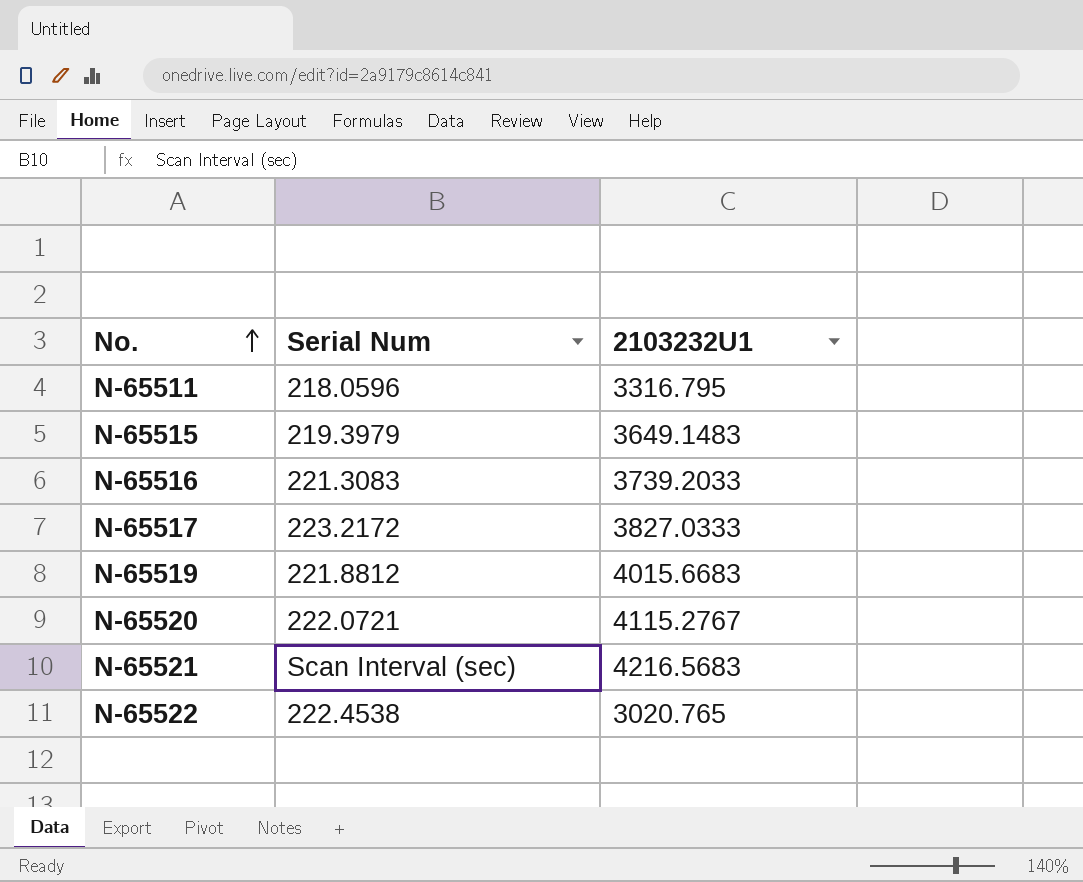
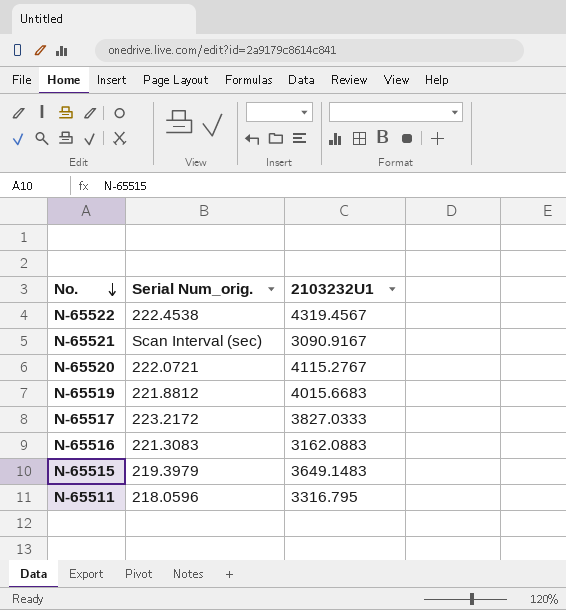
row order: No. ascending -> No. descending
column name: Serial Num -> Serial Num_orig.
N-65522 | 2103232U1: 3020.765 -> 4319.4567
N-65521 | 2103232U1: 4216.5683 -> 3090.9167
N-65516 | 2103232U1: 3739.2033 -> 3162.0883

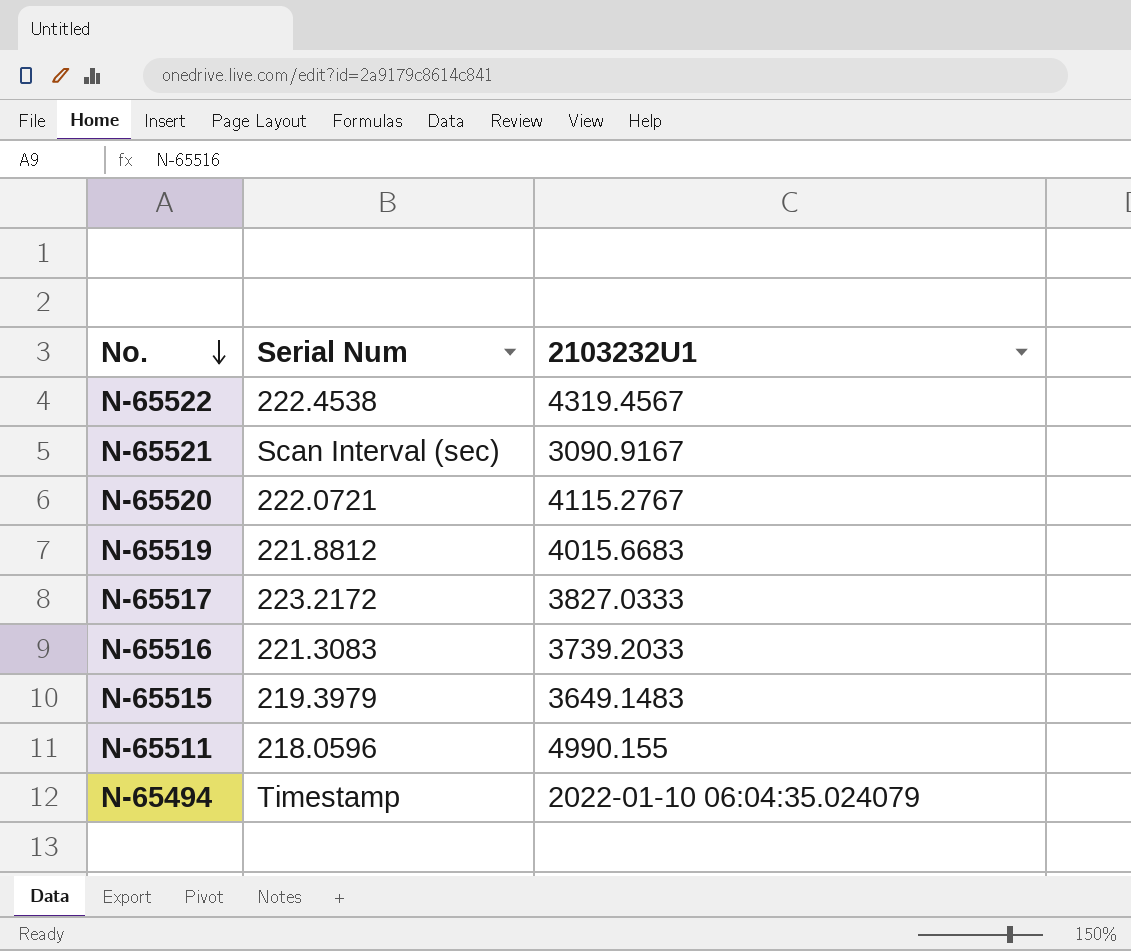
column name: Serial Num_orig. -> Serial Num
N-65516 | 2103232U1: 3162.0883 -> 3739.2033
N-65511 | 2103232U1: 3316.795 -> 4990.155
row N-65494: none -> Timestamp | 2022-01-10 06:04:35.024079

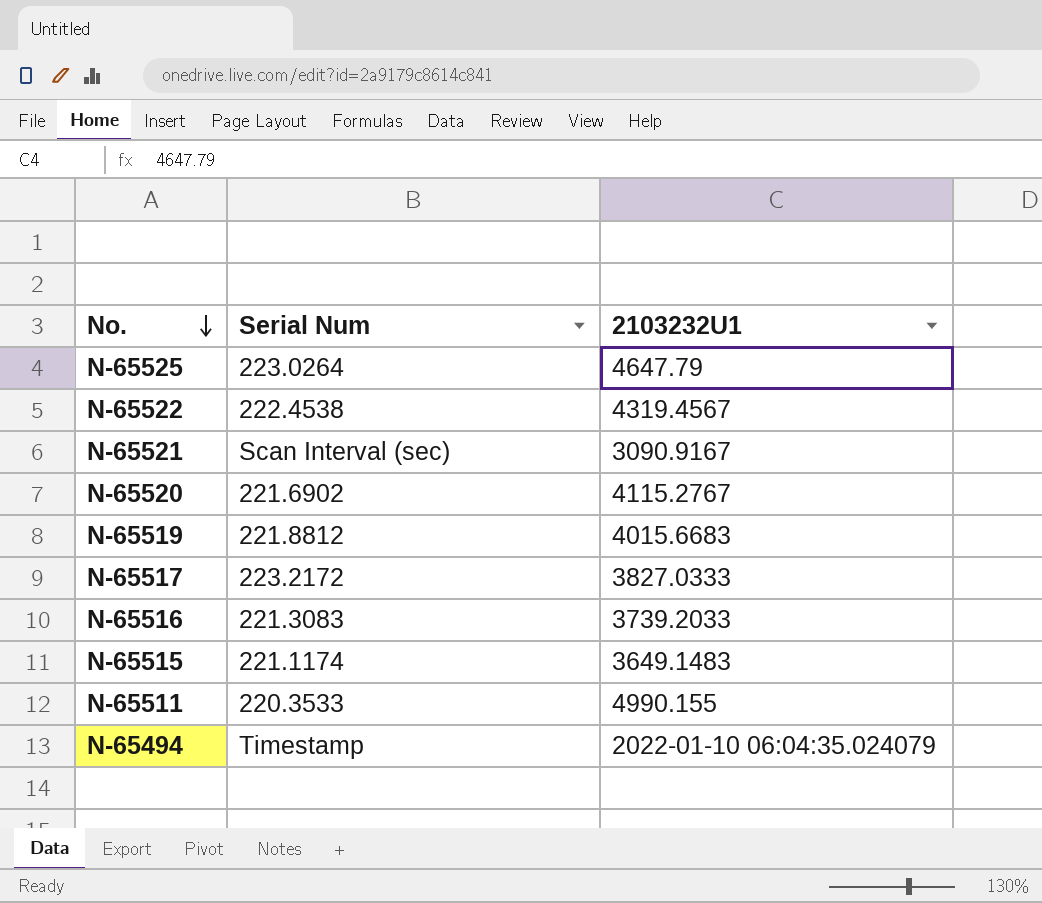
row N-65525: none -> 223.0264 | 4647.79
N-65520 | Serial Num: 222.0721 -> 221.6902
N-65515 | Serial Num: 219.3979 -> 221.1174
N-65511 | Serial Num: 218.0596 -> 220.3533

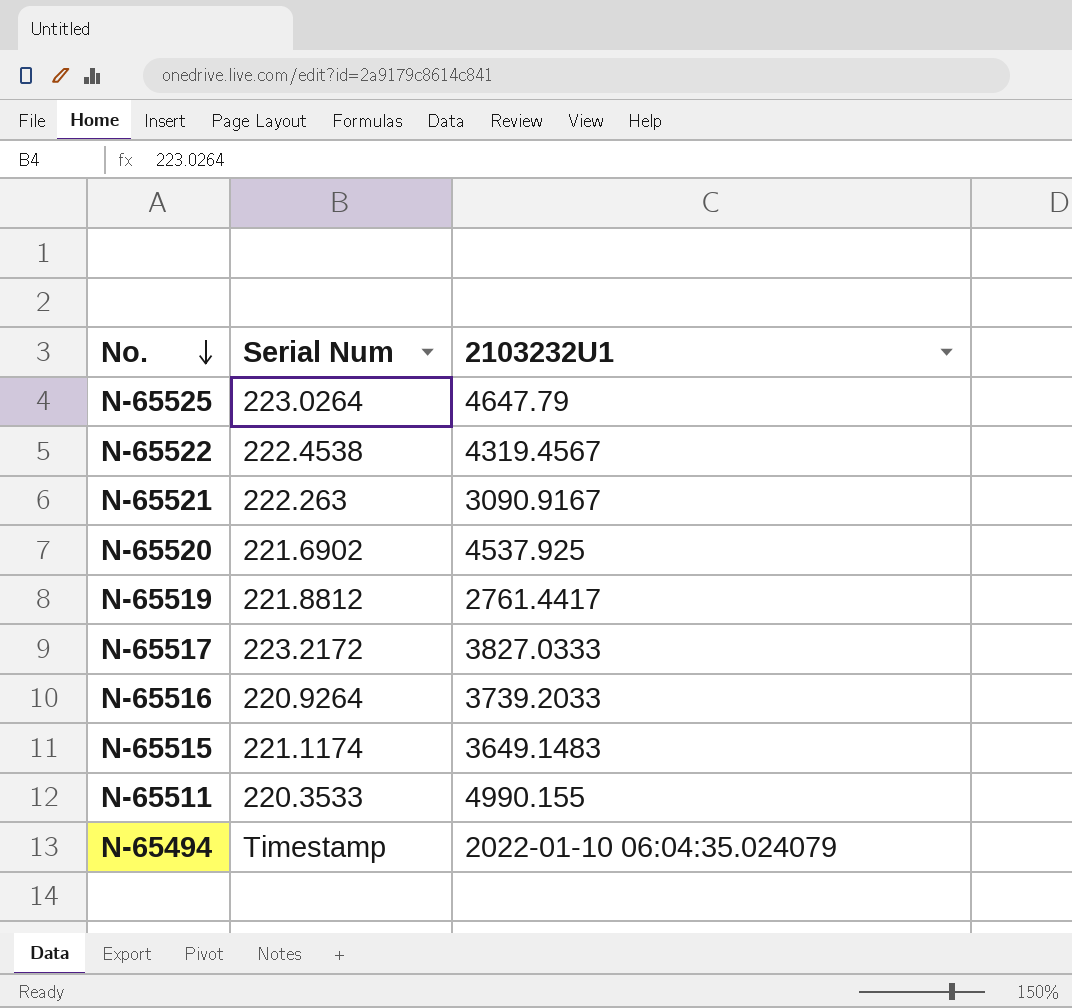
N-65521 | Serial Num: Scan Interval (sec) -> 222.263
N-65520 | 2103232U1: 4115.2767 -> 4537.925
N-65519 | 2103232U1: 4015.6683 -> 2761.4417
N-65516 | Serial Num: 221.3083 -> 220.9264

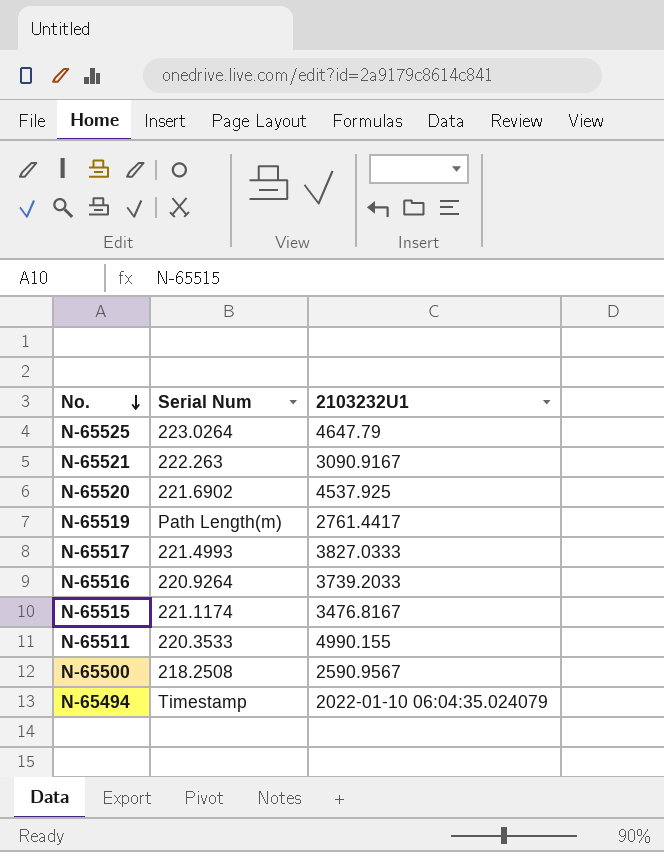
row N-65522: 222.4538 | 4319.4567 -> none
N-65519 | Serial Num: 221.8812 -> Path Length(m)
N-65517 | Serial Num: 223.2172 -> 221.4993
N-65515 | 2103232U1: 3649.1483 -> 3476.8167
row N-65500: none -> 218.2508 | 2590.9567

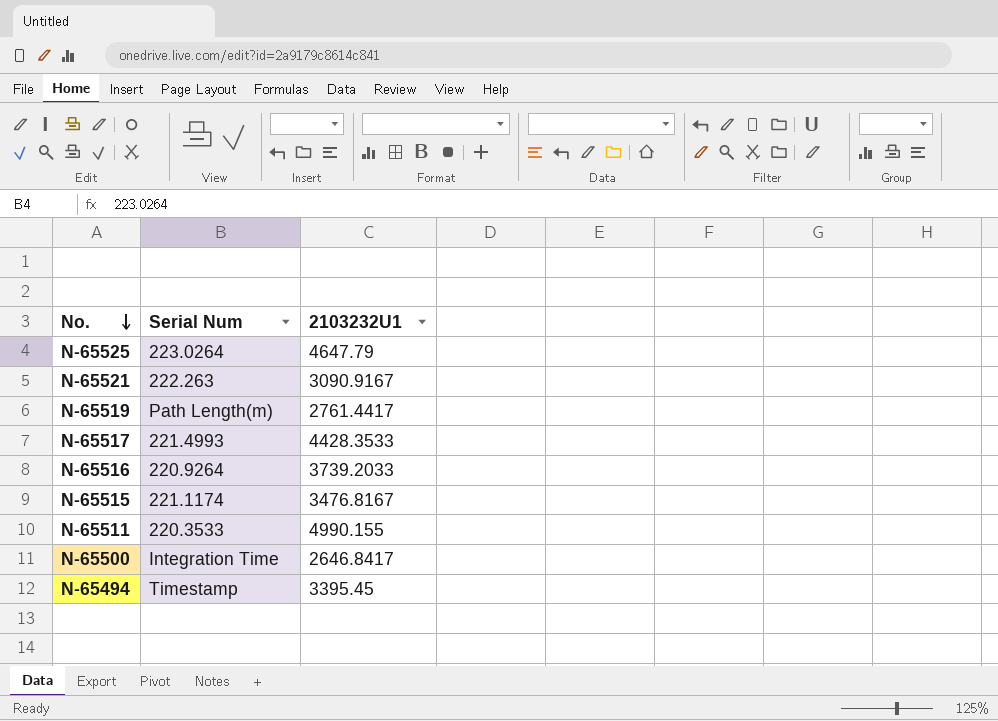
row N-65520: 221.6902 | 4537.925 -> none
N-65517 | 2103232U1: 3827.0333 -> 4428.3533
N-65500 | Serial Num: 218.2508 -> Integration Time
N-65500 | 2103232U1: 2590.9567 -> 2646.8417
N-65494 | 2103232U1: 2022-01-10 06:04:35.024079 -> 3395.45

